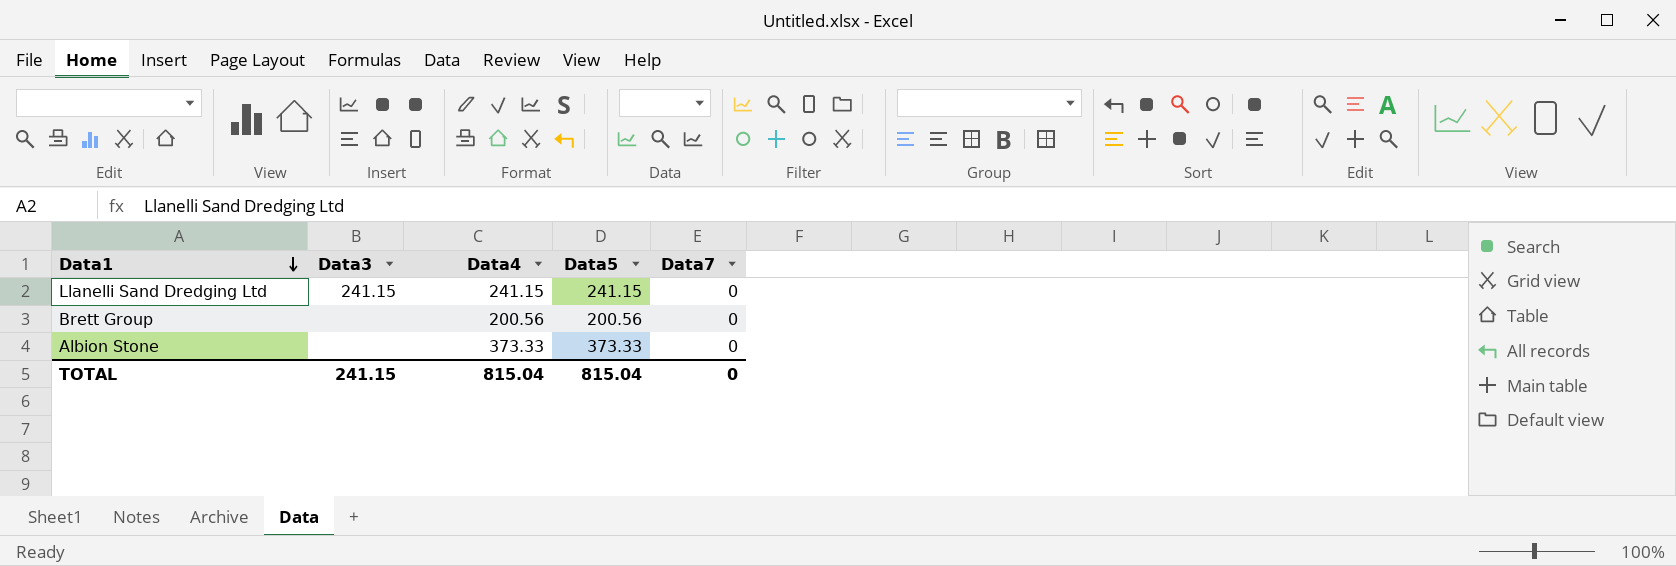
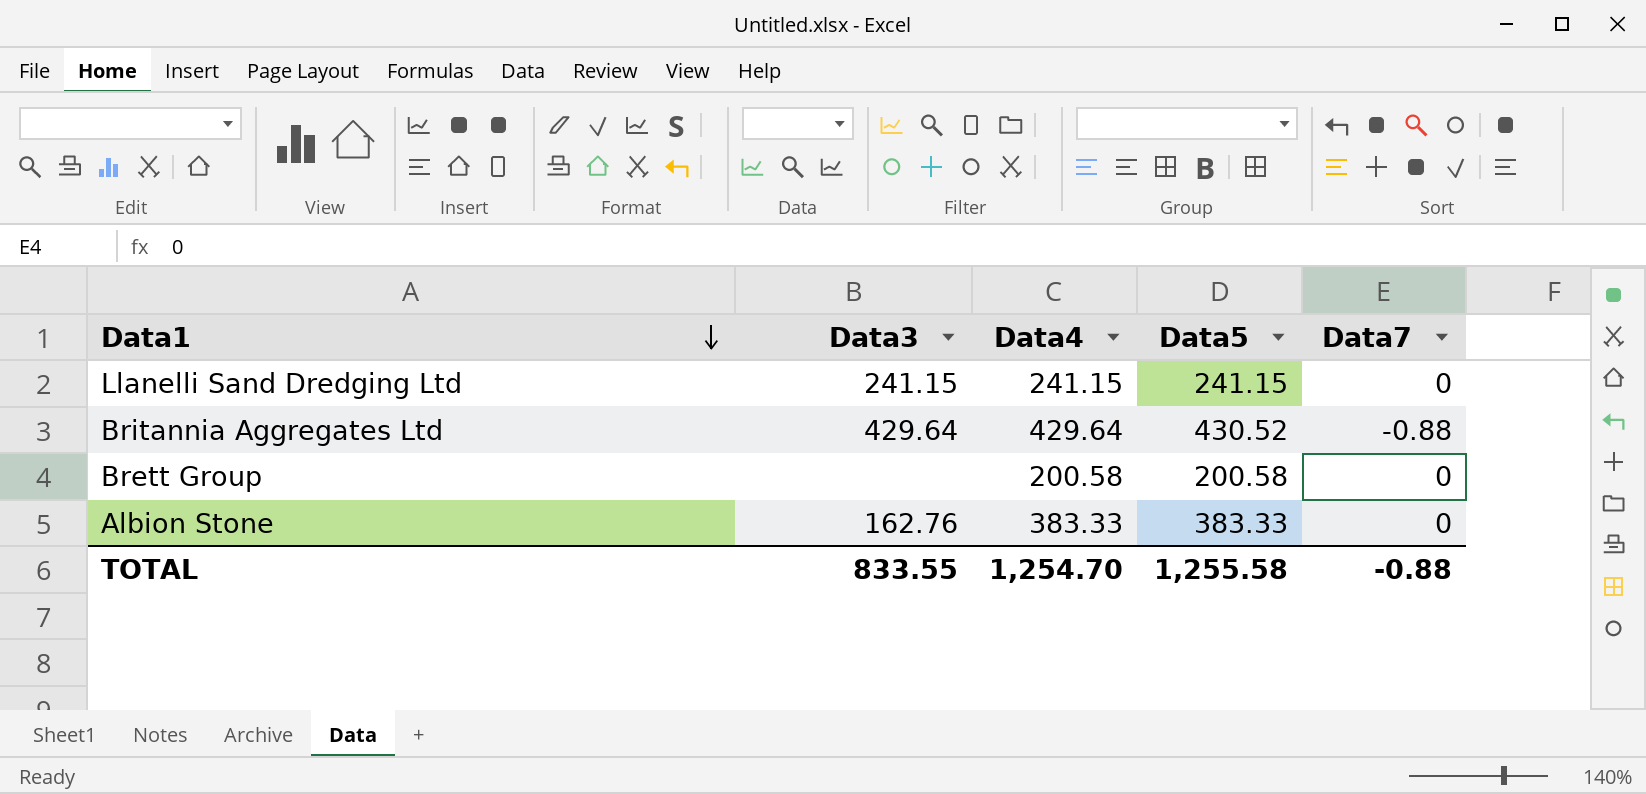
row Britannia Aggregates Ltd: none -> 429.64 | 429.64 | 430.52 | -0.88
Brett Group | Data4: 200.56 -> 200.58
Brett Group | Data5: 200.56 -> 200.58
Albion Stone | Data3: none -> 162.76
Albion Stone | Data4: 373.33 -> 383.33
Albion Stone | Data5: 373.33 -> 383.33
TOTAL | Data3: 241.15 -> 833.55
TOTAL | Data4: 815.04 -> 1,254.70
TOTAL | Data5: 815.04 -> 1,255.58
TOTAL | Data7: 0 -> -0.88

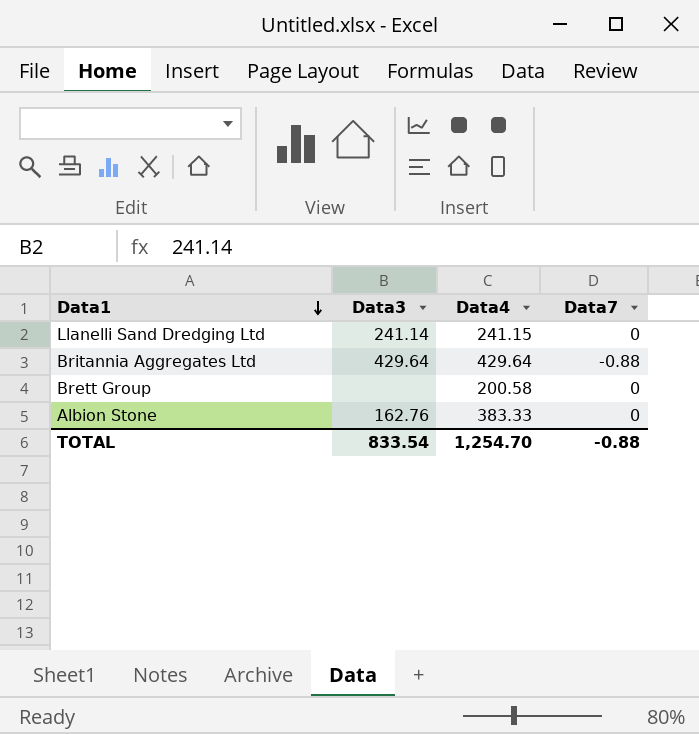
column Data5 | formula: [Data4] - [Data7] -> none
Llanelli Sand Dredging Ltd | Data3: 241.15 -> 241.14
TOTAL | Data3: 833.55 -> 833.54

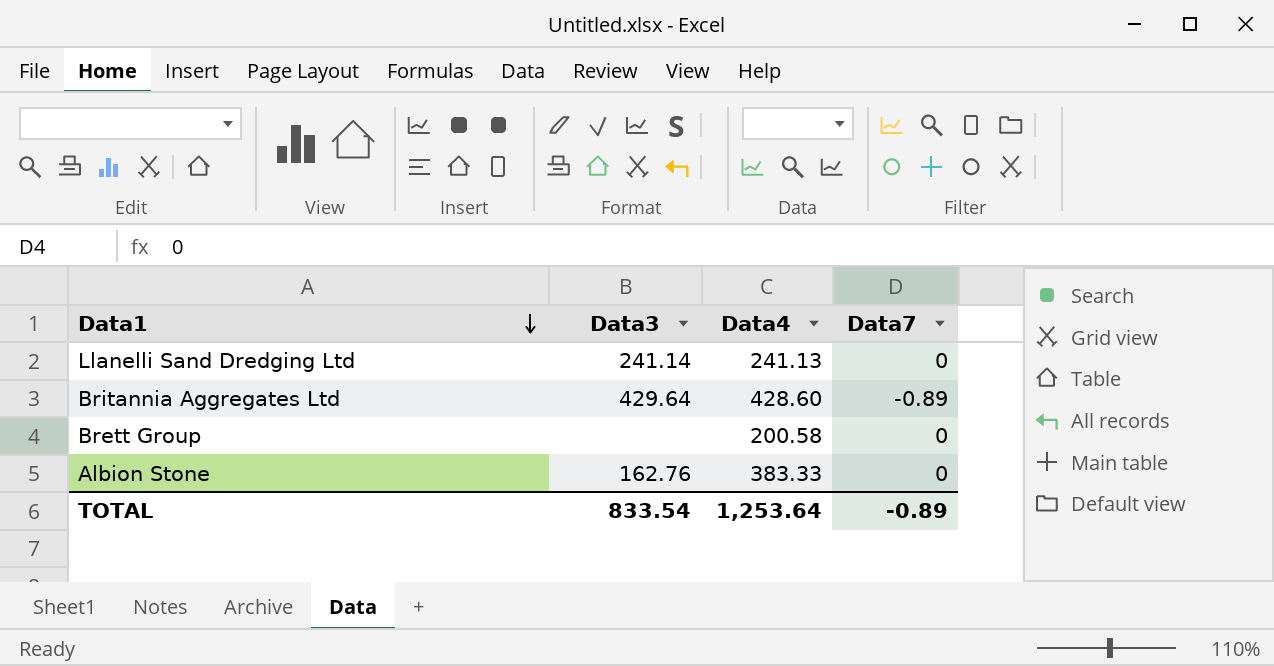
Llanelli Sand Dredging Ltd | Data4: 241.15 -> 241.13
Britannia Aggregates Ltd | Data4: 429.64 -> 428.60
Britannia Aggregates Ltd | Data7: -0.88 -> -0.89
TOTAL | Data4: 1,254.70 -> 1,253.64
TOTAL | Data7: -0.88 -> -0.89

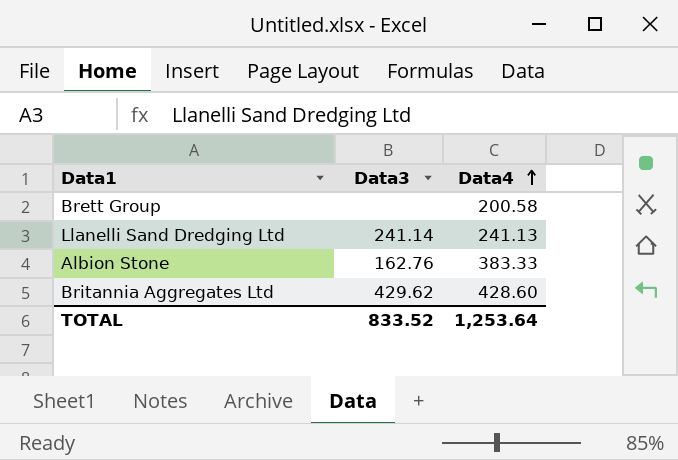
row order: Data1 descending -> Data4 ascending
column Data7 | position: 4 -> none
Britannia Aggregates Ltd | Data3: 429.64 -> 429.62
TOTAL | Data3: 833.54 -> 833.52

